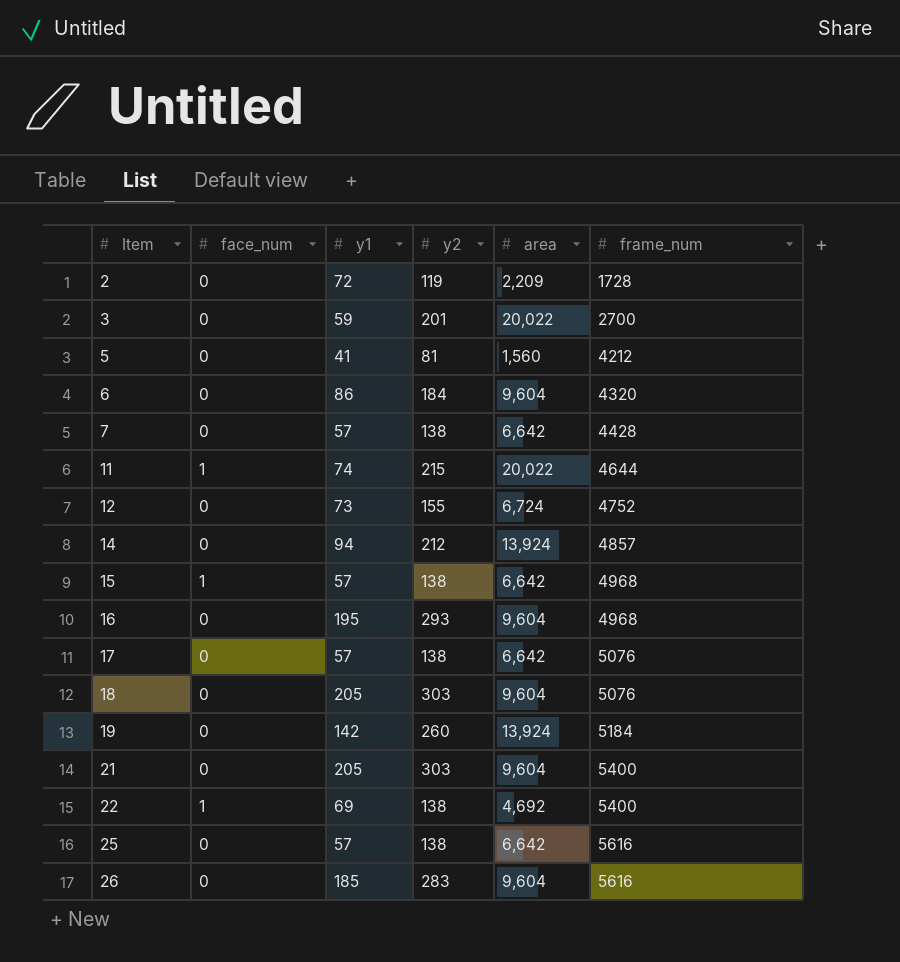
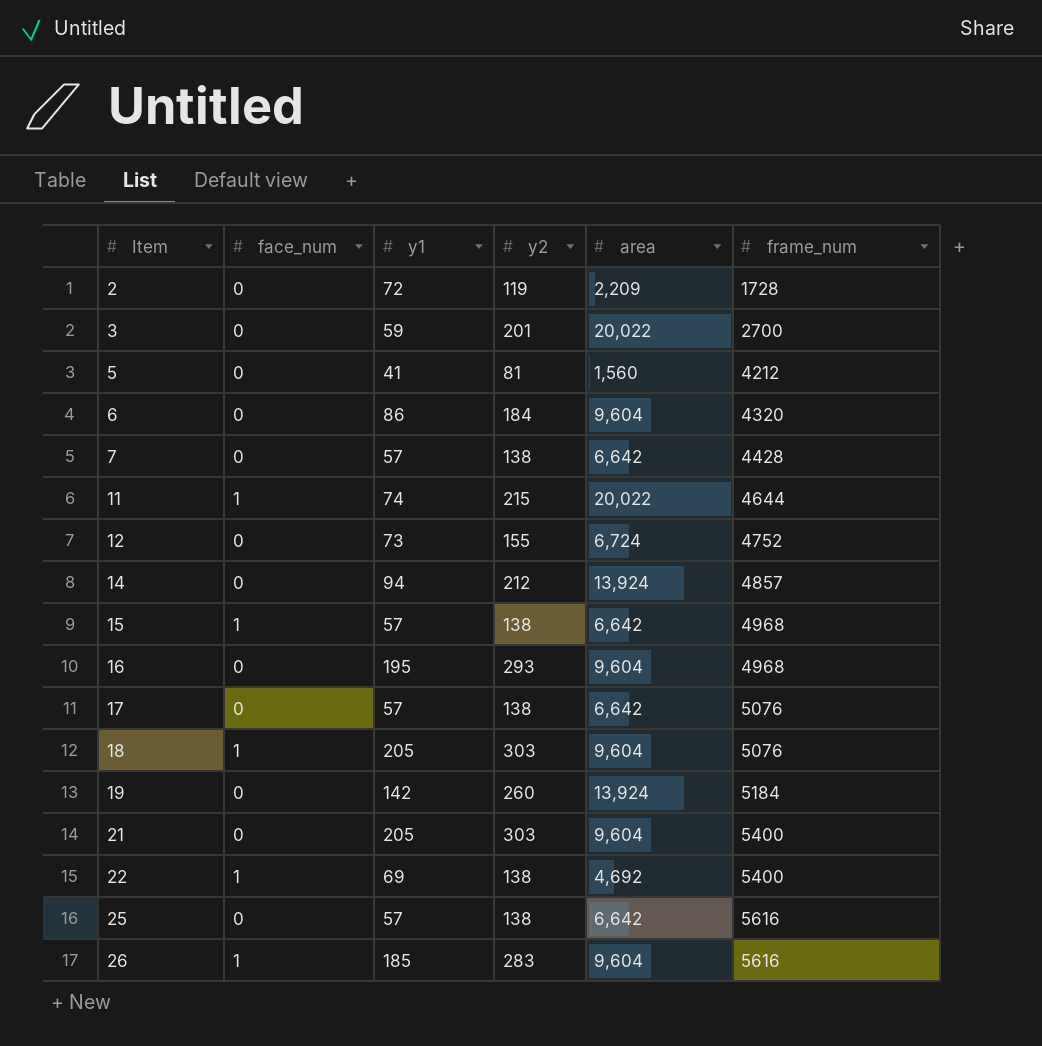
18 | face_num: 0 -> 1
26 | face_num: 0 -> 1

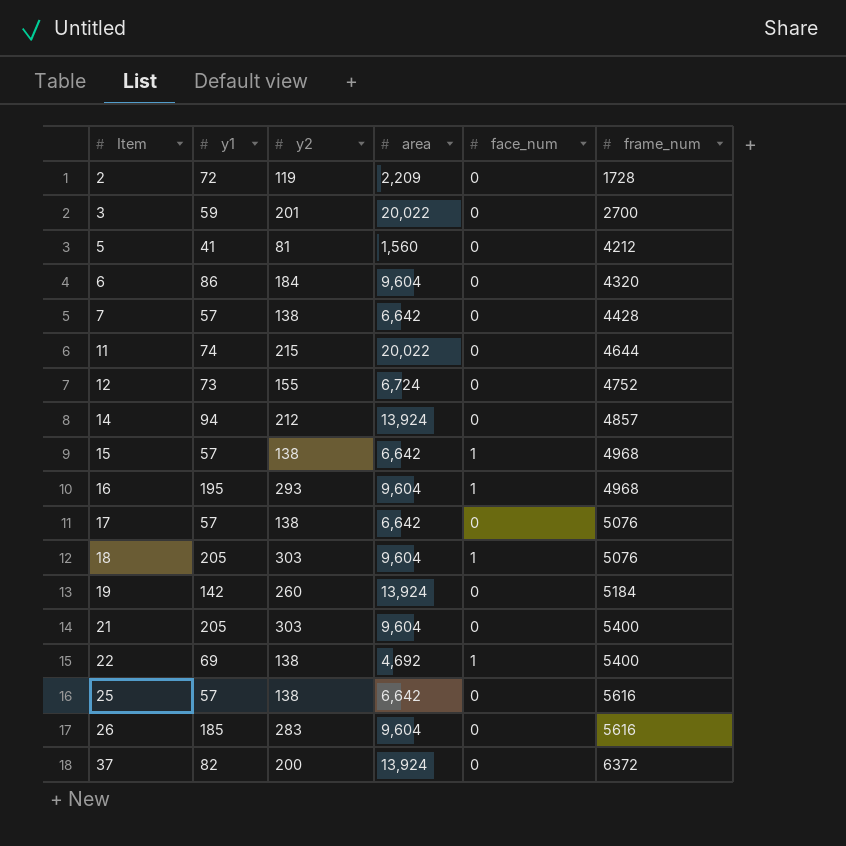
column face_num | position: 2 -> 5
11 | face_num: 1 -> 0
16 | face_num: 0 -> 1
26 | face_num: 1 -> 0
row 37: none -> 82 | 200 | 13,924 | 0 | 6372

